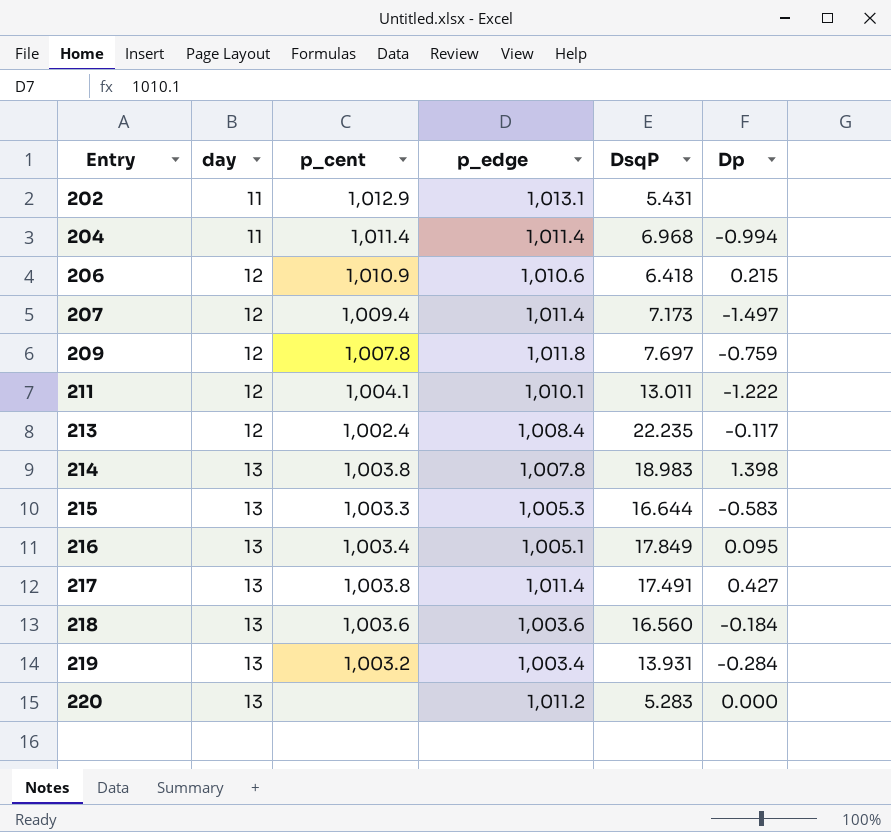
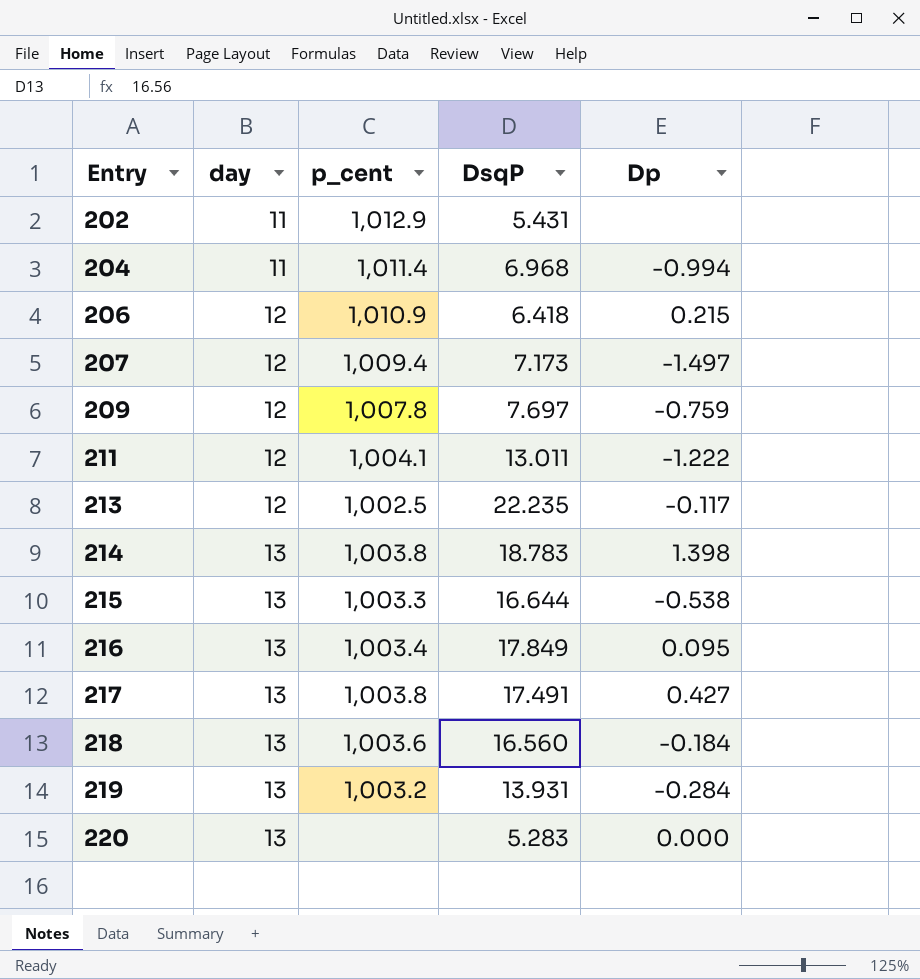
column p_edge | position: 4 -> none
213 | p_cent: 1,002.4 -> 1,002.5
214 | DsqP: 18.983 -> 18.783
215 | Dp: -0.583 -> -0.538

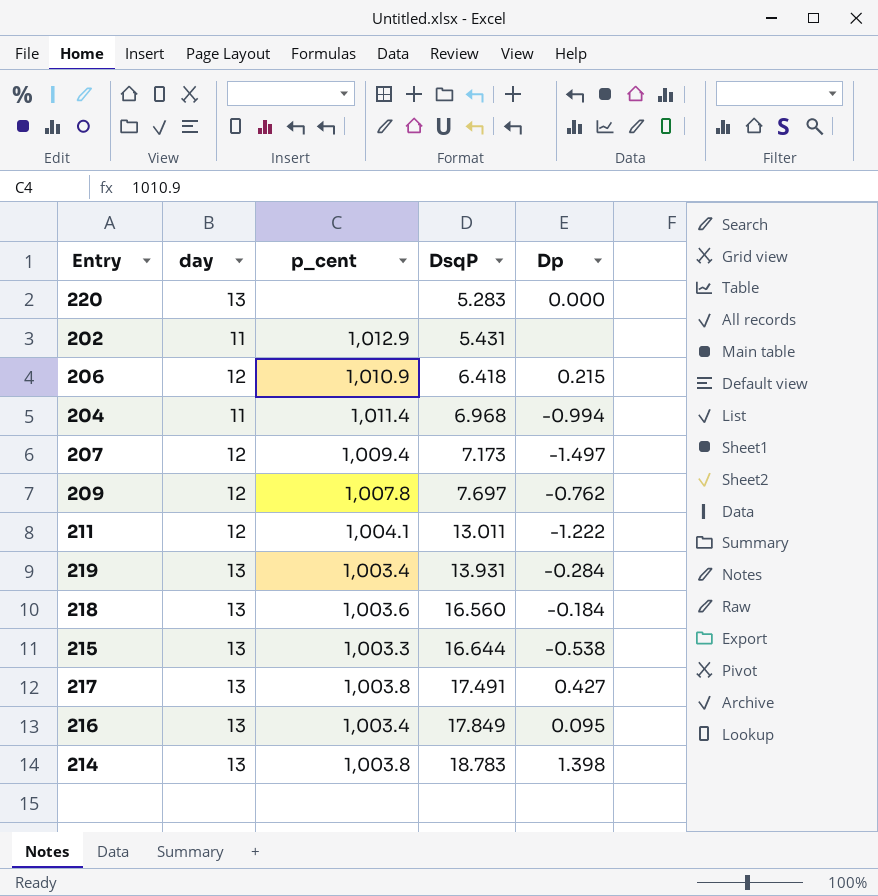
row order: Entry ascending -> DsqP ascending
row 213: 12 | 1,002.5 | 22.235 | -0.117 -> none
209 | Dp: -0.759 -> -0.762
219 | p_cent: 1,003.2 -> 1,003.4

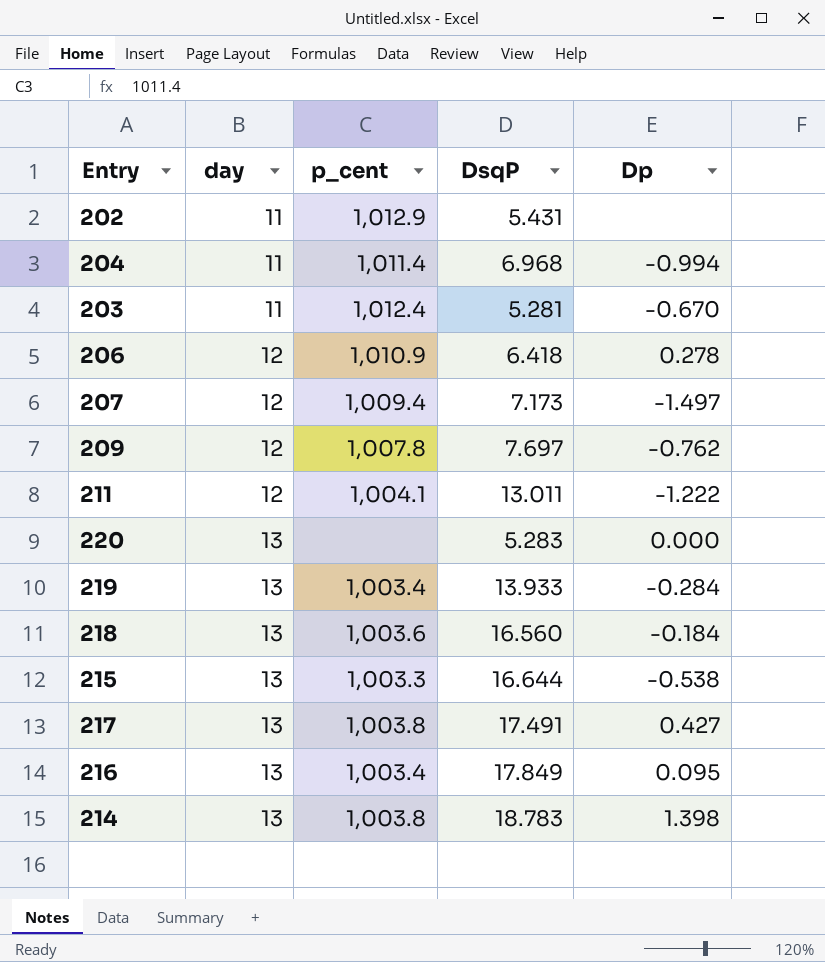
row order: DsqP ascending -> day ascending
row 203: none -> 11 | 1,012.4 | 5.281 | -0.670
206 | Dp: 0.215 -> 0.278
219 | DsqP: 13.931 -> 13.933

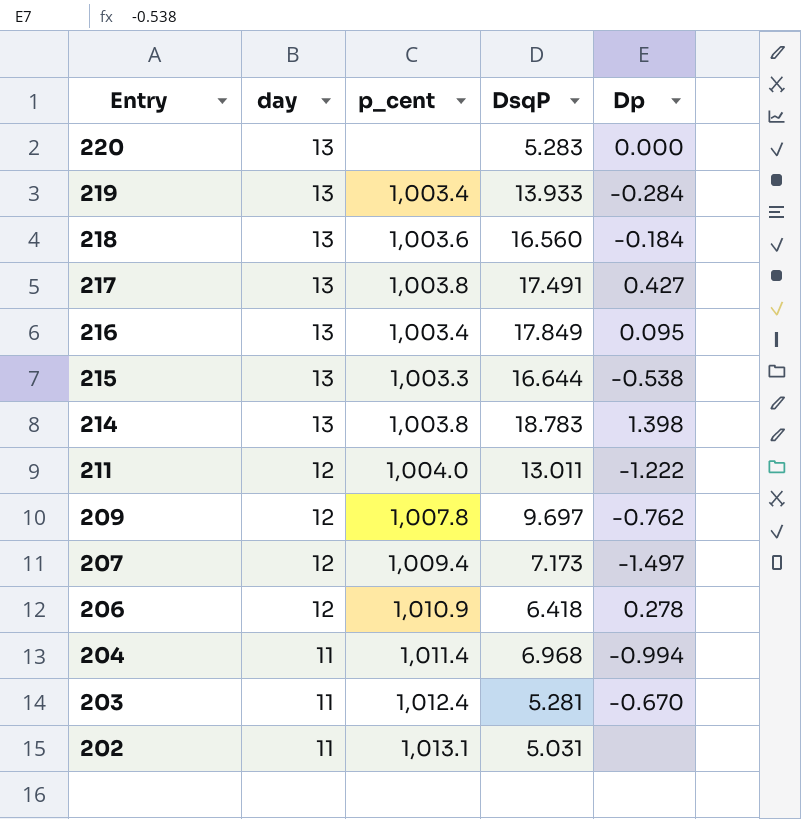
row order: day ascending -> Entry descending
211 | p_cent: 1,004.1 -> 1,004.0
209 | DsqP: 7.697 -> 9.697
202 | p_cent: 1,012.9 -> 1,013.1
202 | DsqP: 5.431 -> 5.031

